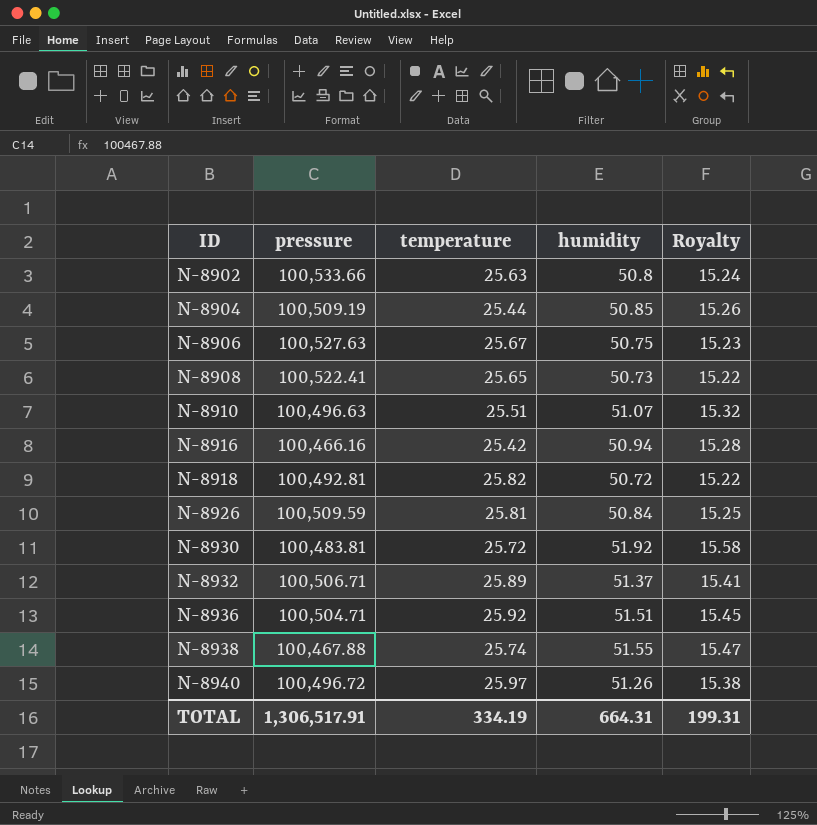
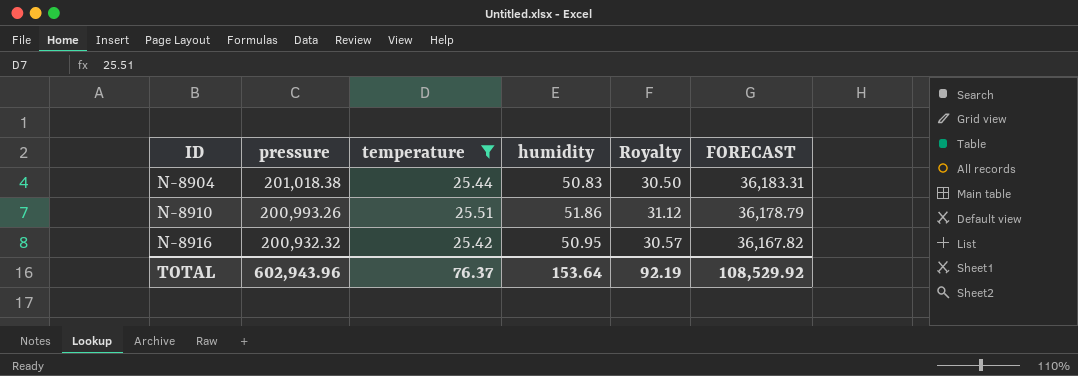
filter: none -> temperature <= 25.51
column Royalty | formula: [humidity] * 0.3 -> [humidity] * 0.6
column FORECAST | formula: none -> [pressure] * 0.18
N-8904 | pressure: 100,509.19 -> 201,018.38
N-8904 | humidity: 50.85 -> 50.83
N-8910 | pressure: 100,496.63 -> 200,993.26
N-8910 | humidity: 51.07 -> 51.86
N-8916 | pressure: 100,466.16 -> 200,932.32
N-8916 | humidity: 50.94 -> 50.95
TOTAL | pressure: 1,306,517.91 -> 602,943.96
TOTAL | temperature: 334.19 -> 76.37
TOTAL | humidity: 664.31 -> 153.64
TOTAL | Royalty: 199.31 -> 92.19

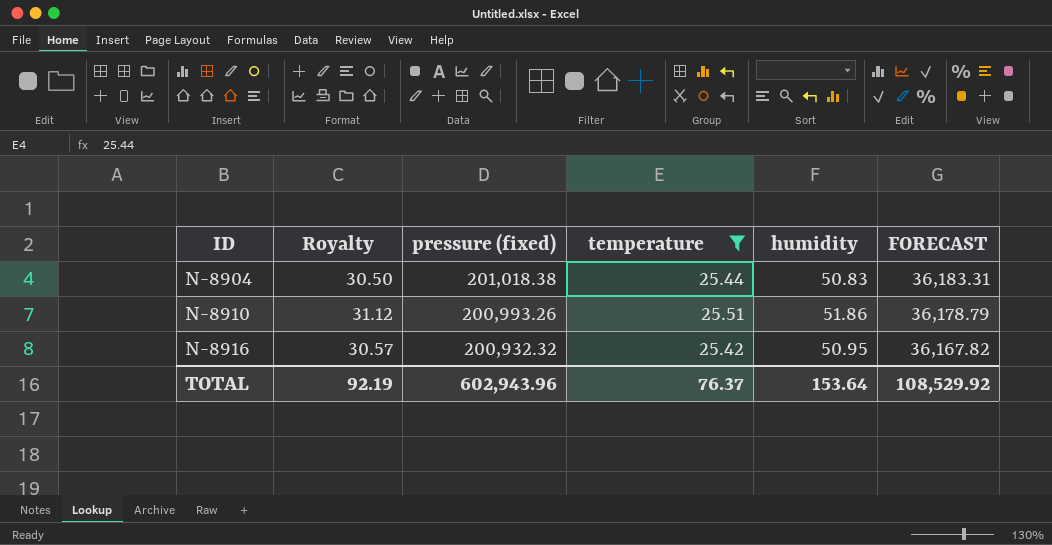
column Royalty | position: 5 -> 2
column name: pressure -> pressure (fixed)

